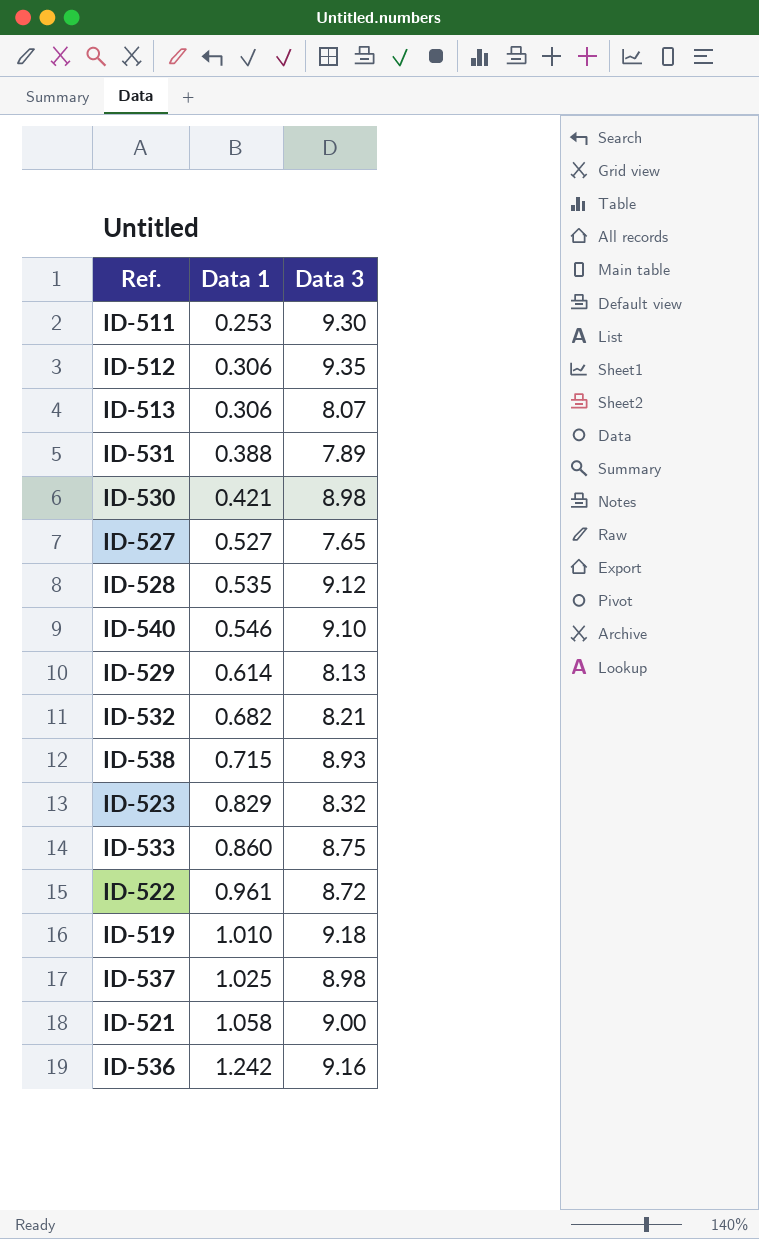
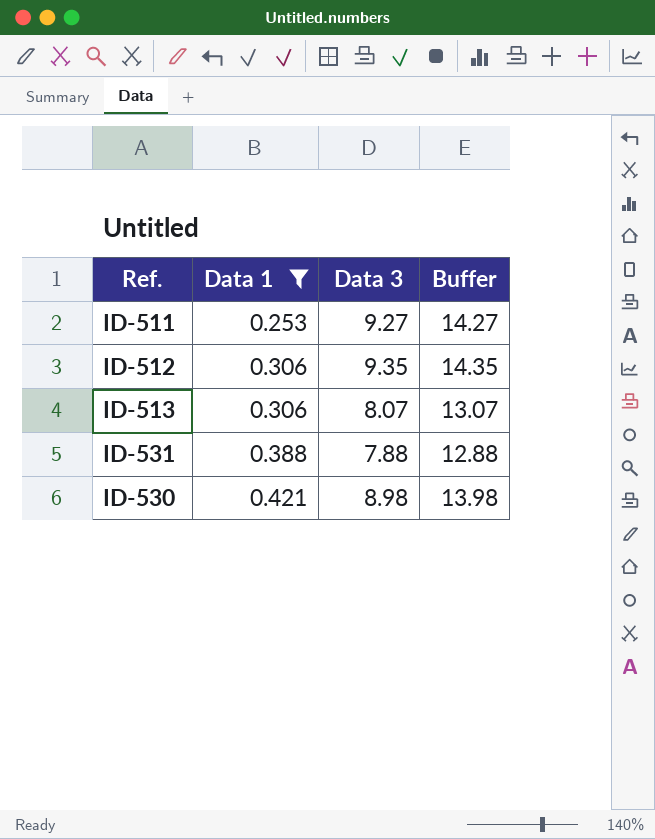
filter: none -> Data 1 <= 0.421
column Buffer | formula: none -> [Data 3] + 5
ID-511 | Data 3: 9.30 -> 9.27
ID-531 | Data 3: 7.89 -> 7.88

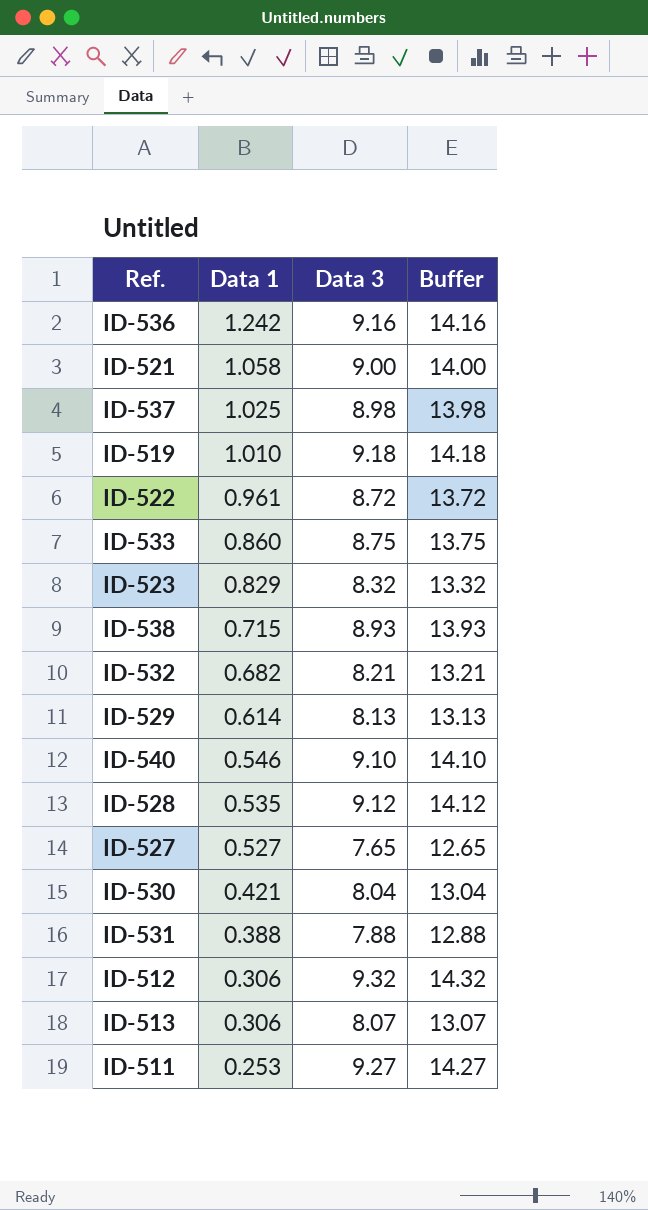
filter: Data 1 <= 0.421 -> none
row order: Data 1 ascending -> Data 1 descending
ID-530 | Data 3: 8.98 -> 8.04
ID-530 | Buffer: 13.98 -> 13.04
ID-512 | Data 3: 9.35 -> 9.32
ID-512 | Buffer: 14.35 -> 14.32

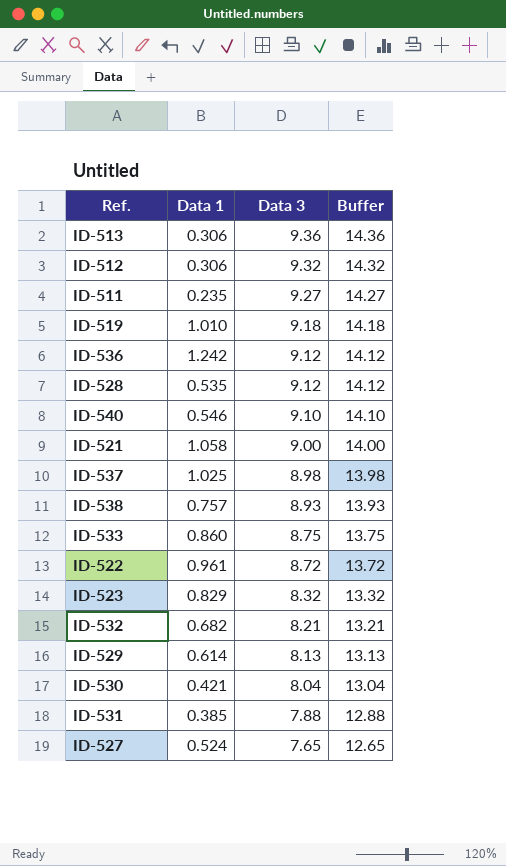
row order: Data 1 descending -> Data 3 descending
ID-513 | Data 3: 8.07 -> 9.36
ID-513 | Buffer: 13.07 -> 14.36
ID-511 | Data 1: 0.253 -> 0.235
ID-536 | Data 3: 9.16 -> 9.12
ID-536 | Buffer: 14.16 -> 14.12
ID-538 | Data 1: 0.715 -> 0.757
ID-531 | Data 1: 0.388 -> 0.385
ID-527 | Data 1: 0.527 -> 0.524

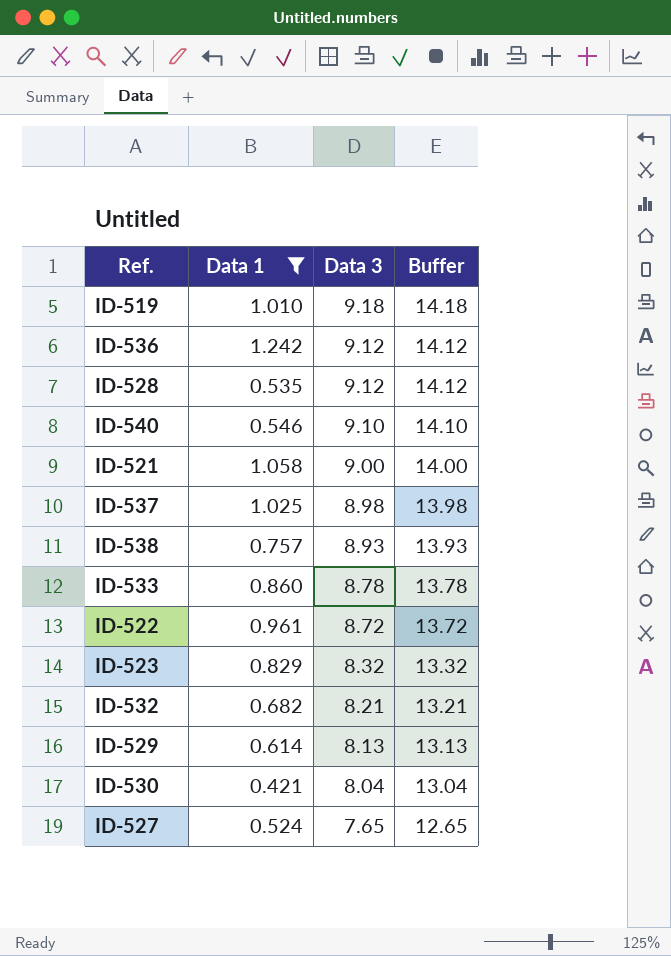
filter: none -> Data 1 >= 0.421
ID-533 | Data 3: 8.75 -> 8.78
ID-533 | Buffer: 13.75 -> 13.78

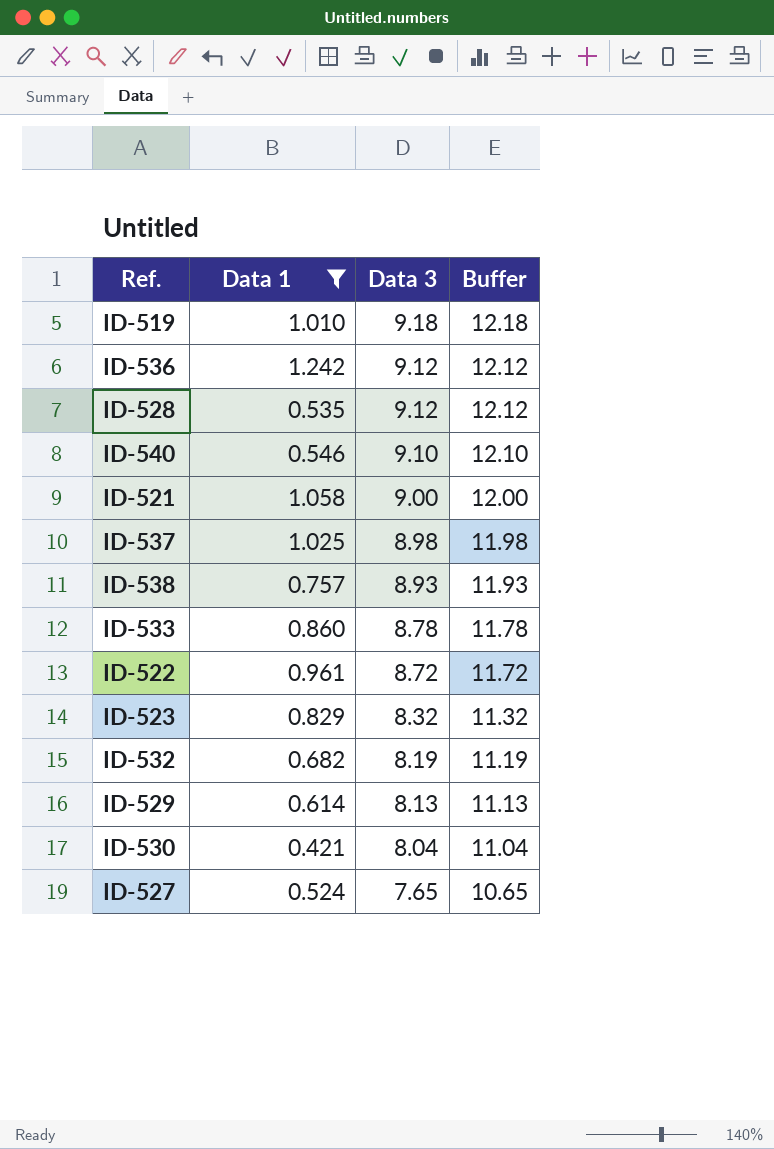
column Buffer | formula: [Data 3] + 5 -> [Data 3] + 3
ID-532 | Data 3: 8.21 -> 8.19

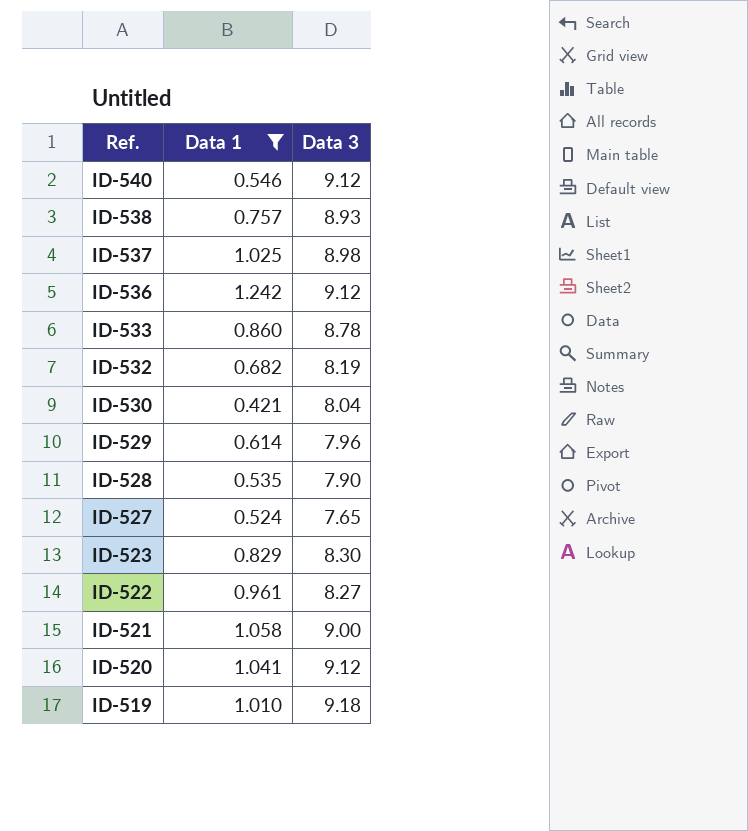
row order: Data 3 descending -> Ref. descending
column Buffer | formula: [Data 3] + 3 -> none
ID-540 | Data 3: 9.10 -> 9.12
ID-529 | Data 3: 8.13 -> 7.96
ID-528 | Data 3: 9.12 -> 7.90
ID-523 | Data 3: 8.32 -> 8.30
ID-522 | Data 3: 8.72 -> 8.27
row ID-520: none -> 1.041 | 9.12

